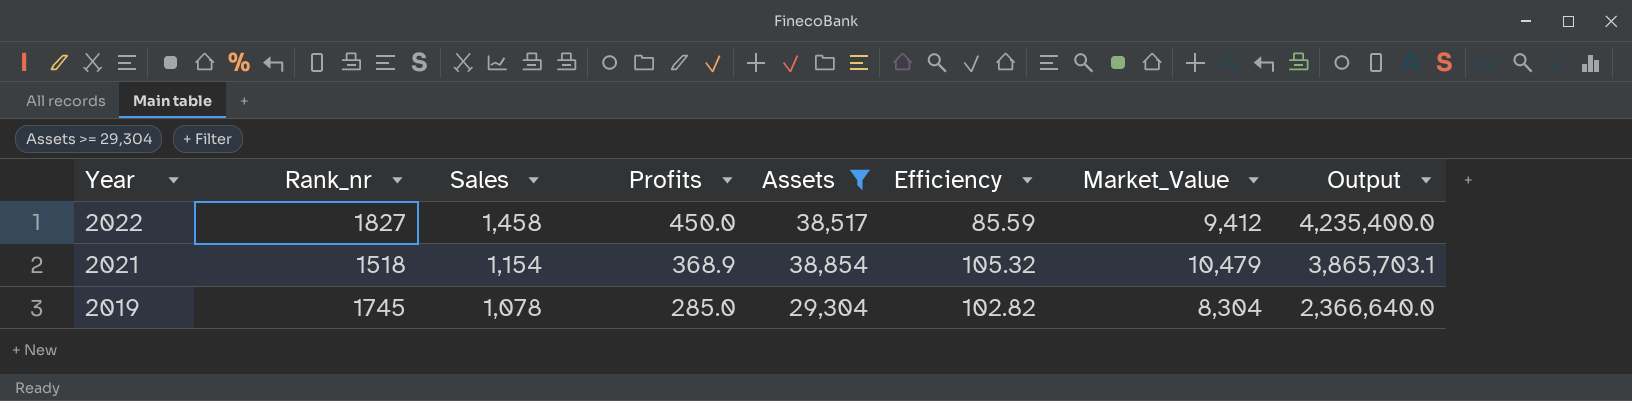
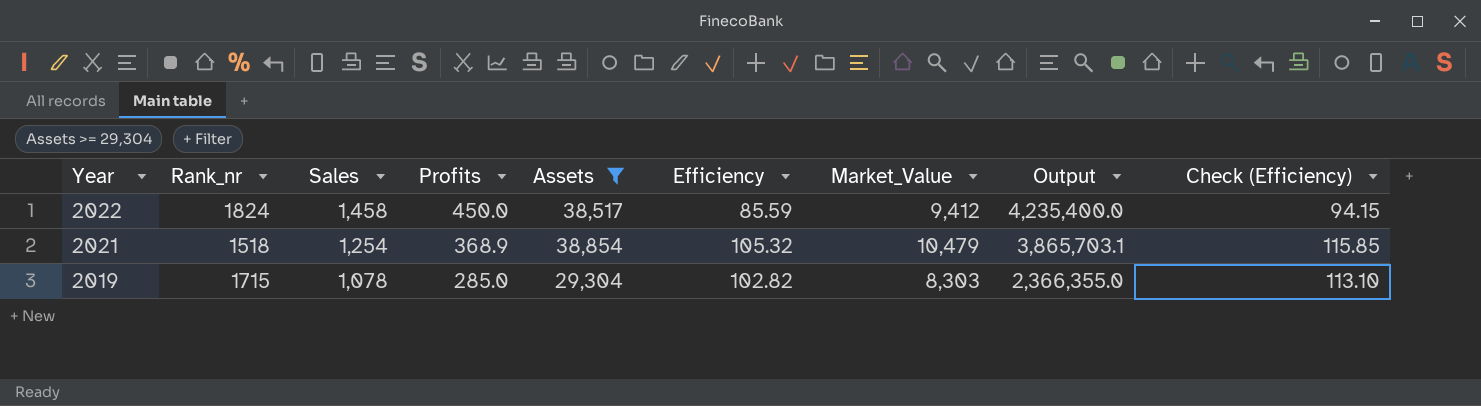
column Check (Efficiency) | formula: none -> [Efficiency] * 1.1
2022 | Rank_nr: 1827 -> 1824
2021 | Sales: 1,154 -> 1,254
2019 | Rank_nr: 1745 -> 1715
2019 | Market_Value: 8,304 -> 8,303
2019 | Output: 2,366,640.0 -> 2,366,355.0

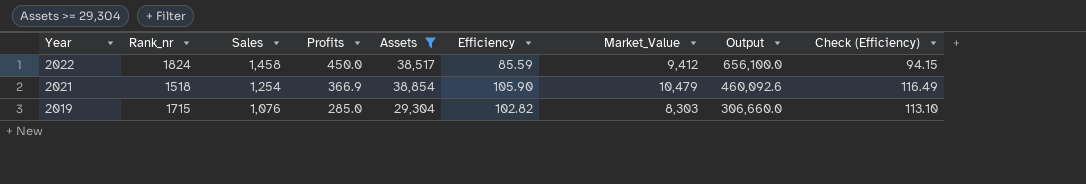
column Output | formula: [Profits] * [Market_Value] -> [Sales] * [Profits]
2021 | Profits: 368.9 -> 366.9
2021 | Efficiency: 105.32 -> 105.90
2021 | Check (Efficiency): 115.85 -> 116.49
2019 | Sales: 1,078 -> 1,076

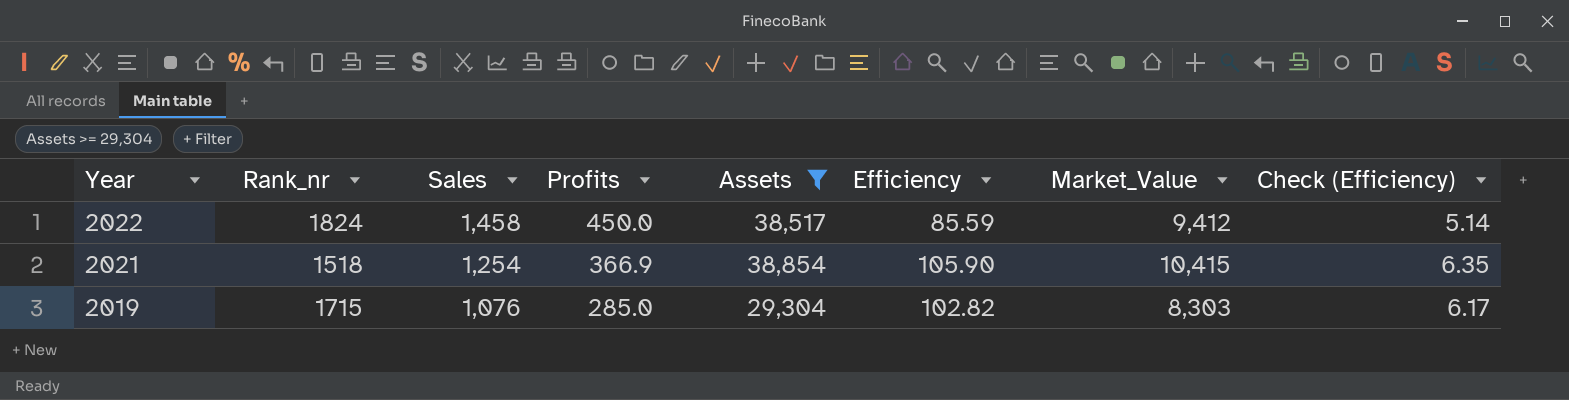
column Output | formula: [Sales] * [Profits] -> none
column Check (Efficiency) | formula: [Efficiency] * 1.1 -> [Efficiency] * 0.06
2021 | Market_Value: 10,479 -> 10,415

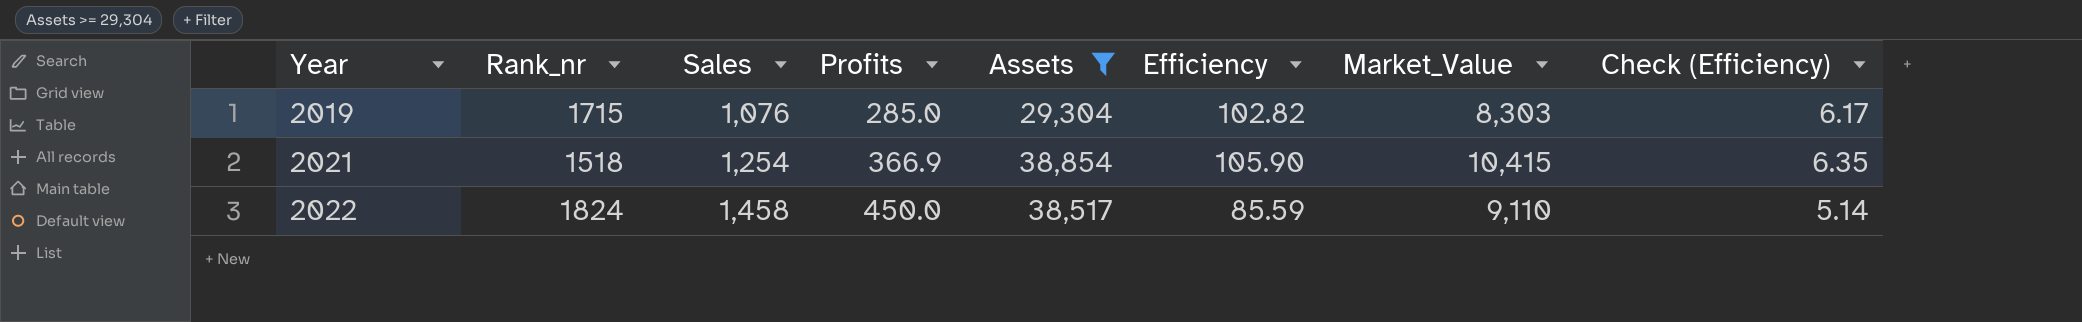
row order: Year descending -> Year ascending
2022 | Market_Value: 9,412 -> 9,110

